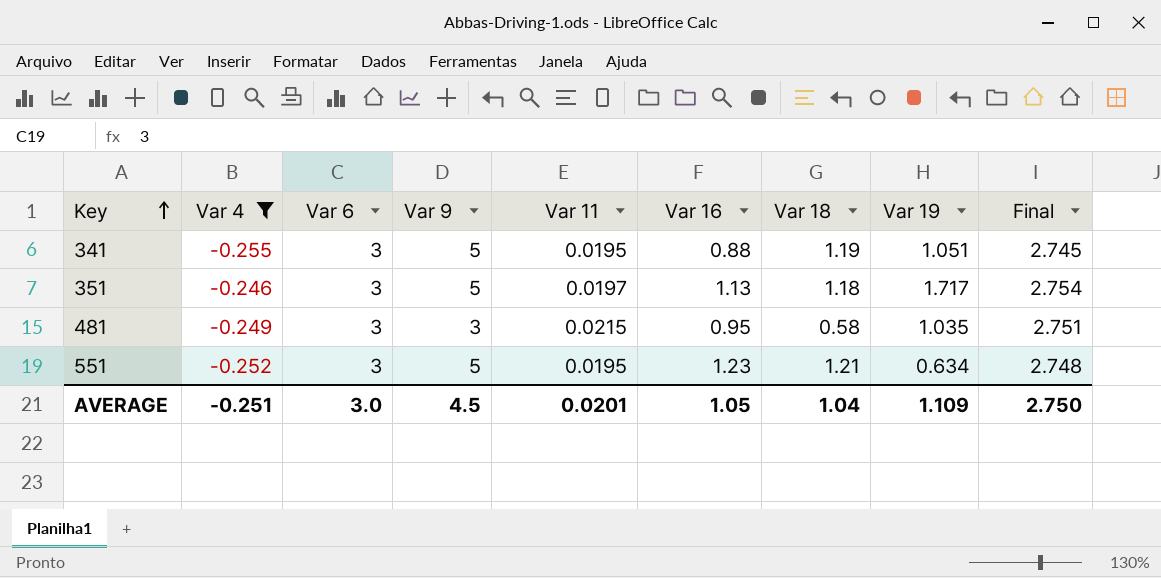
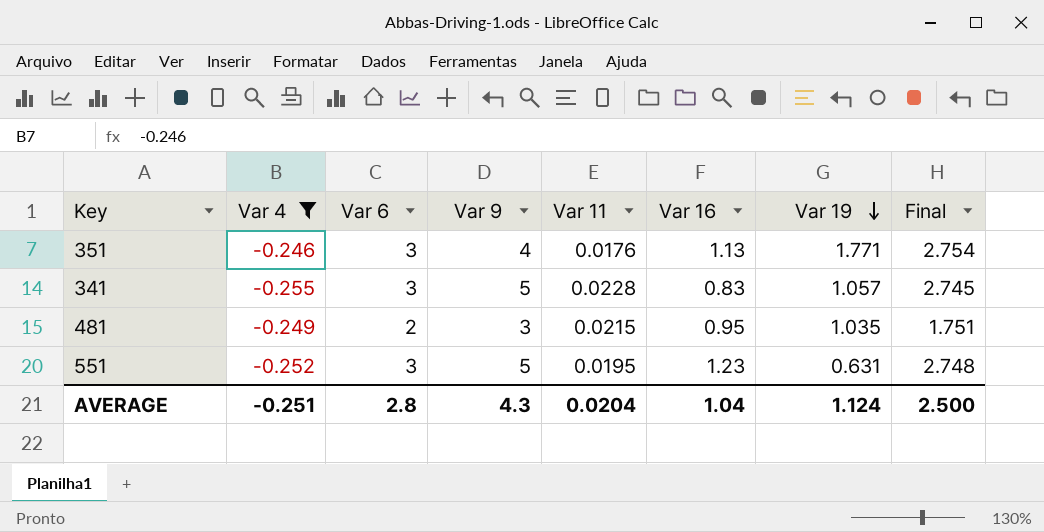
row order: Key ascending -> Var 19 descending
column Var 18 | position: 7 -> none
351 | Var 9: 5 -> 4
351 | Var 11: 0.0197 -> 0.0176
351 | Var 19: 1.717 -> 1.771
341 | Var 11: 0.0195 -> 0.0228
341 | Var 16: 0.88 -> 0.83
341 | Var 19: 1.051 -> 1.057
481 | Var 6: 3 -> 2
481 | Final: 2.751 -> 1.751
551 | Var 19: 0.634 -> 0.631
AVERAGE | Var 6: 3.0 -> 2.8
AVERAGE | Var 9: 4.5 -> 4.3
AVERAGE | Var 11: 0.0201 -> 0.0204
AVERAGE | Var 16: 1.05 -> 1.04
AVERAGE | Var 19: 1.109 -> 1.124
AVERAGE | Final: 2.750 -> 2.500

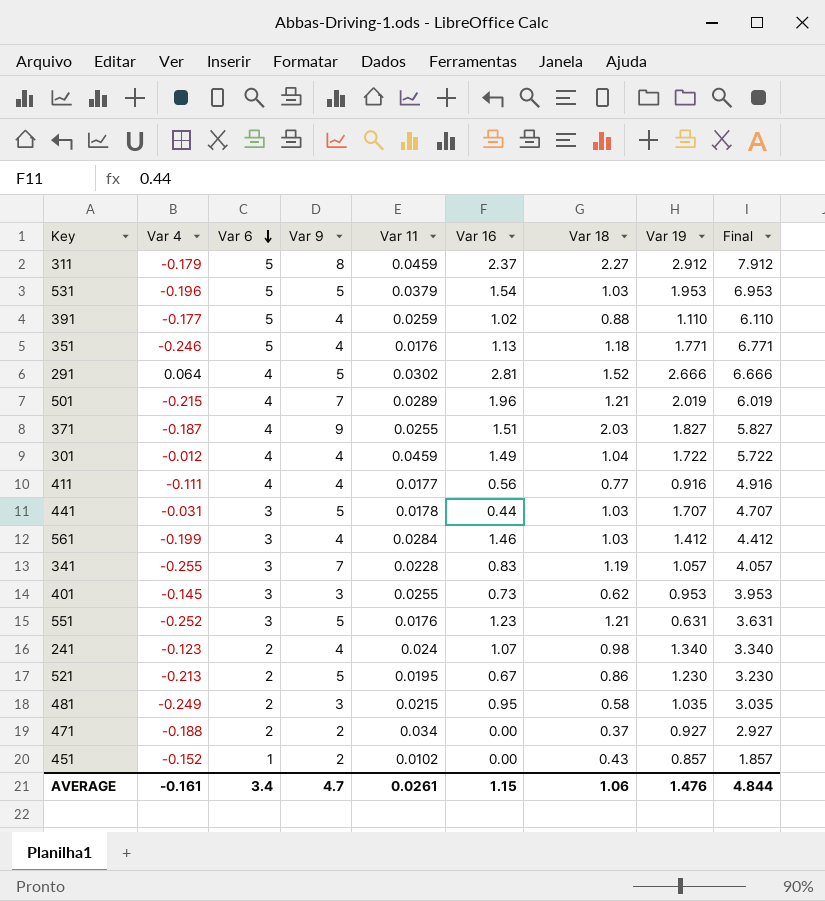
filter: Var 4 <= -0.246 -> none
row order: Var 19 descending -> Var 6 descending
column Var 18 | position: none -> 7
column Final | formula: [Var 4] + [Var 6] -> [Var 6] + [Var 19]
351 | Var 6: 3 -> 5
341 | Var 9: 5 -> 7
551 | Var 11: 0.0195 -> 0.0176
AVERAGE | Var 4: -0.251 -> -0.161
AVERAGE | Var 6: 2.8 -> 3.4
AVERAGE | Var 9: 4.3 -> 4.7
AVERAGE | Var 11: 0.0204 -> 0.0261
AVERAGE | Var 16: 1.04 -> 1.15
AVERAGE | Var 19: 1.124 -> 1.476
AVERAGE | Final: 2.500 -> 4.844

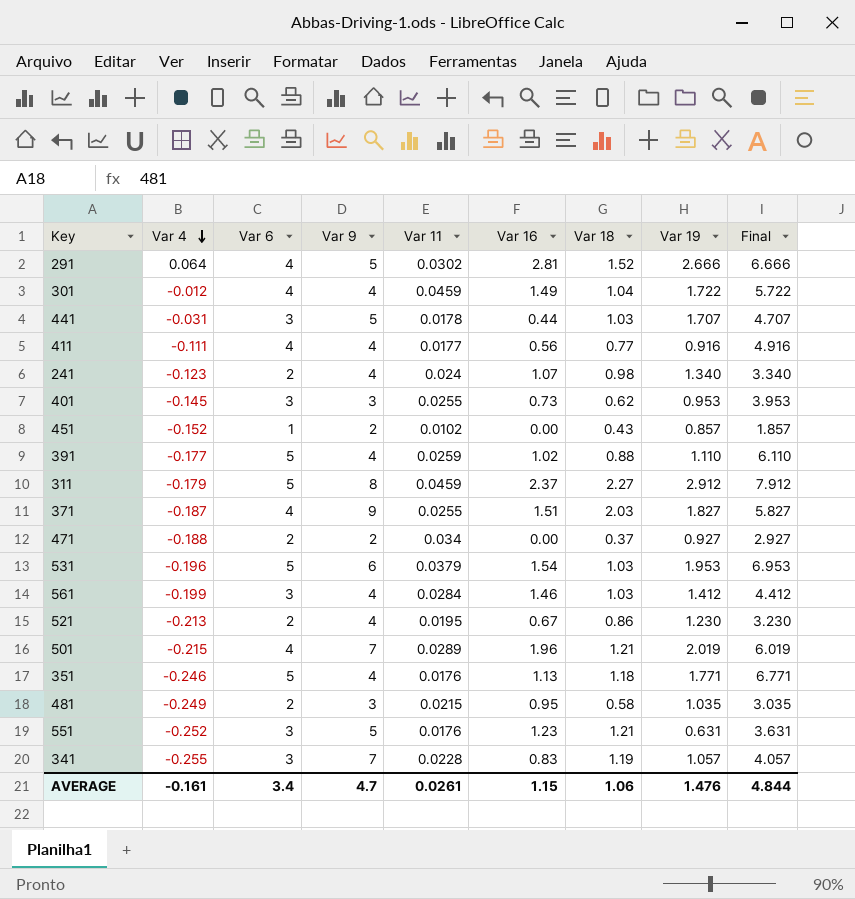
row order: Var 6 descending -> Var 4 descending
531 | Var 9: 5 -> 6
521 | Var 9: 5 -> 4

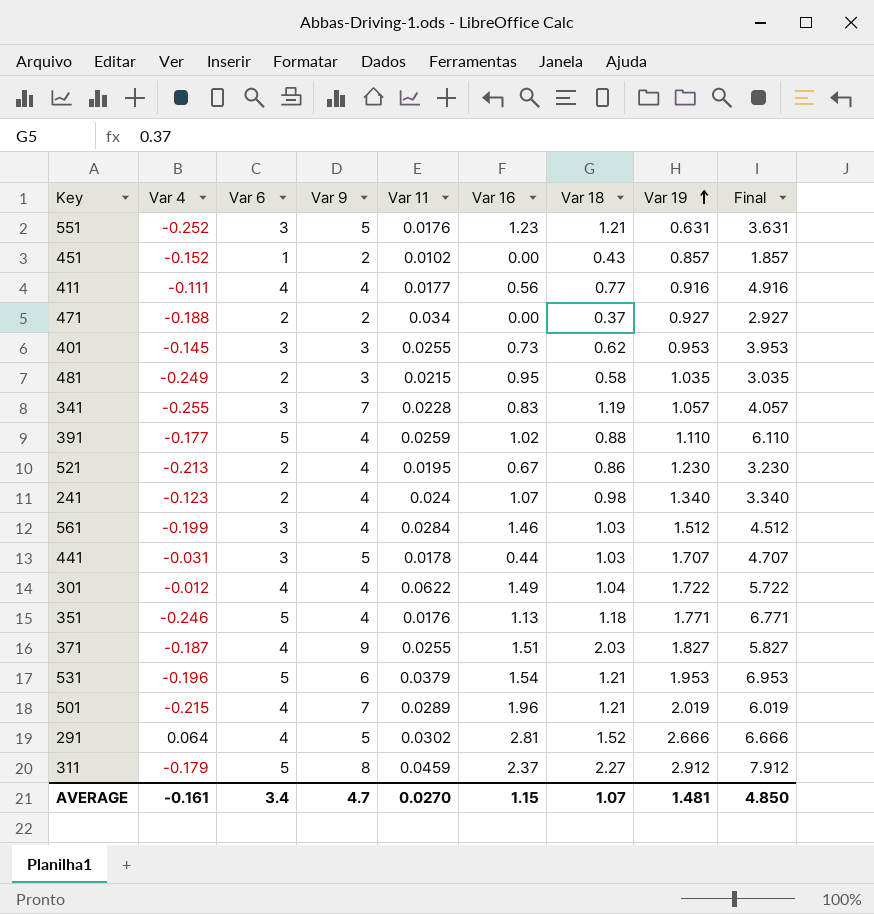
row order: Var 4 descending -> Var 19 ascending
561 | Var 19: 1.412 -> 1.512
561 | Final: 4.412 -> 4.512
301 | Var 11: 0.0459 -> 0.0622
531 | Var 18: 1.03 -> 1.21
AVERAGE | Var 11: 0.0261 -> 0.0270
AVERAGE | Var 18: 1.06 -> 1.07
AVERAGE | Var 19: 1.476 -> 1.481
AVERAGE | Final: 4.844 -> 4.850

